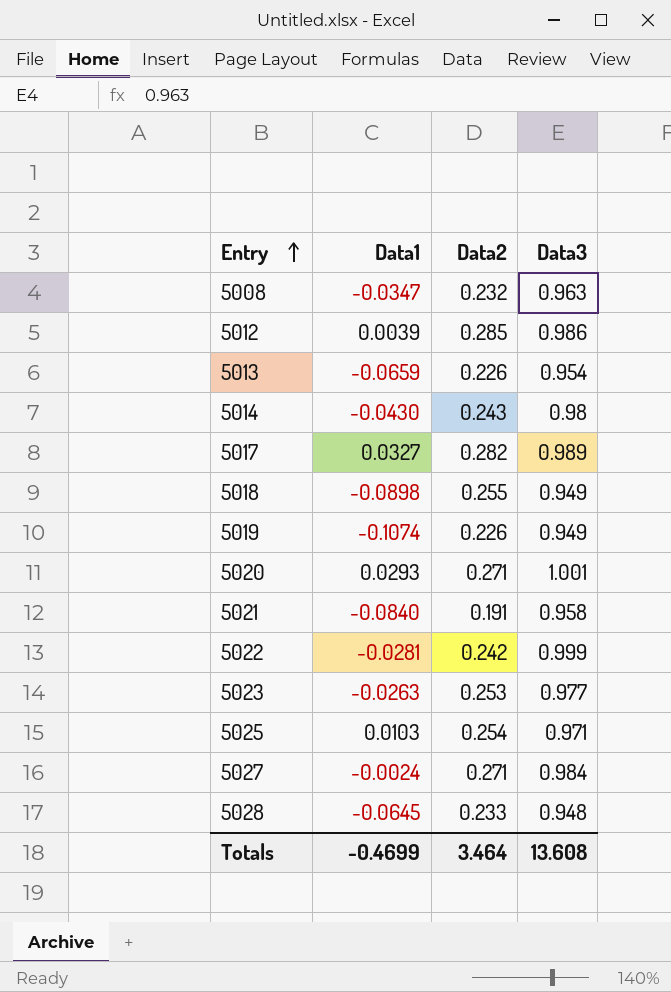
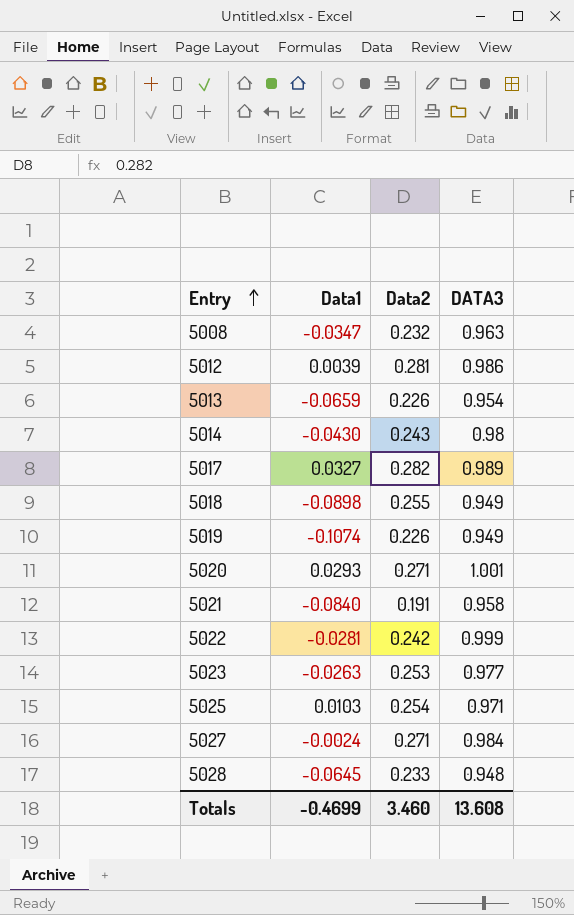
column name: Data3 -> DATA3
5012 | Data2: 0.285 -> 0.281
Totals | Data2: 3.464 -> 3.460

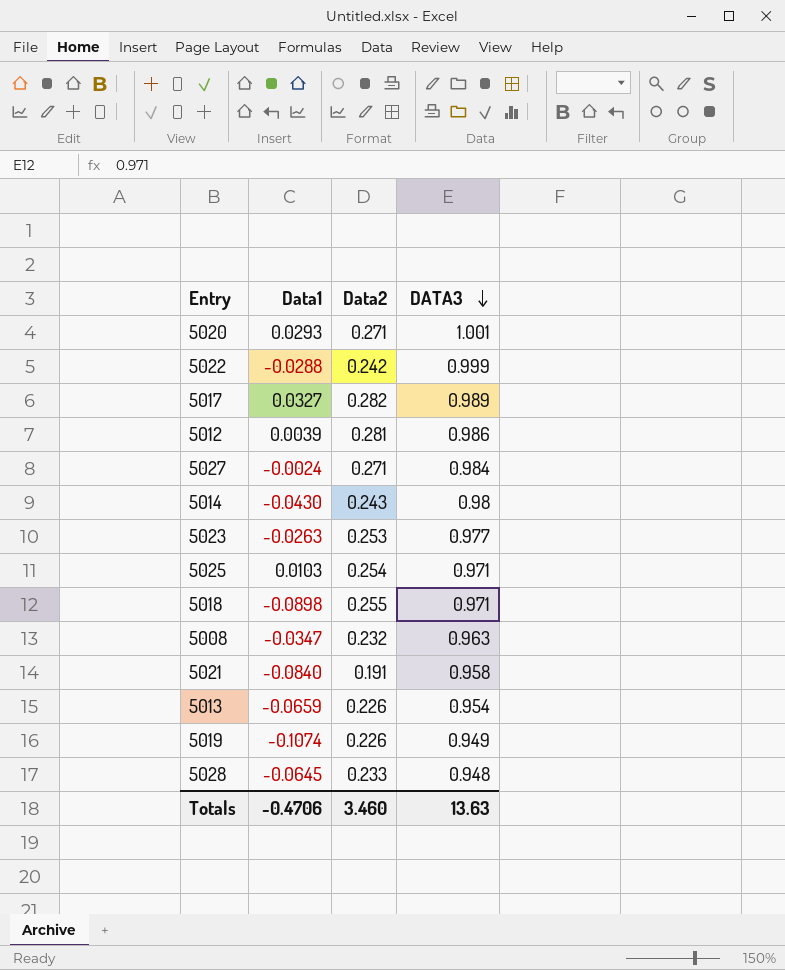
row order: Entry ascending -> DATA3 descending
5022 | Data1: -0.0281 -> -0.0288
5018 | DATA3: 0.949 -> 0.971
Totals | Data1: -0.4699 -> -0.4706
Totals | DATA3: 13.608 -> 13.63

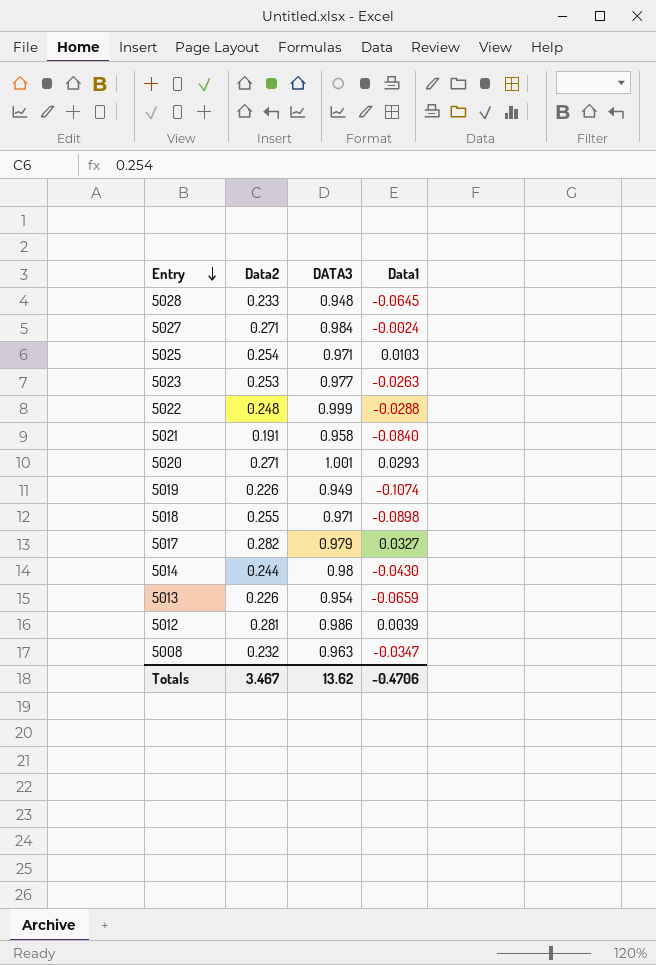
row order: DATA3 descending -> Entry descending
column Data1 | position: 2 -> 4
5022 | Data2: 0.242 -> 0.248
5017 | DATA3: 0.989 -> 0.979
5014 | Data2: 0.243 -> 0.244
Totals | Data2: 3.460 -> 3.467
Totals | DATA3: 13.63 -> 13.62

